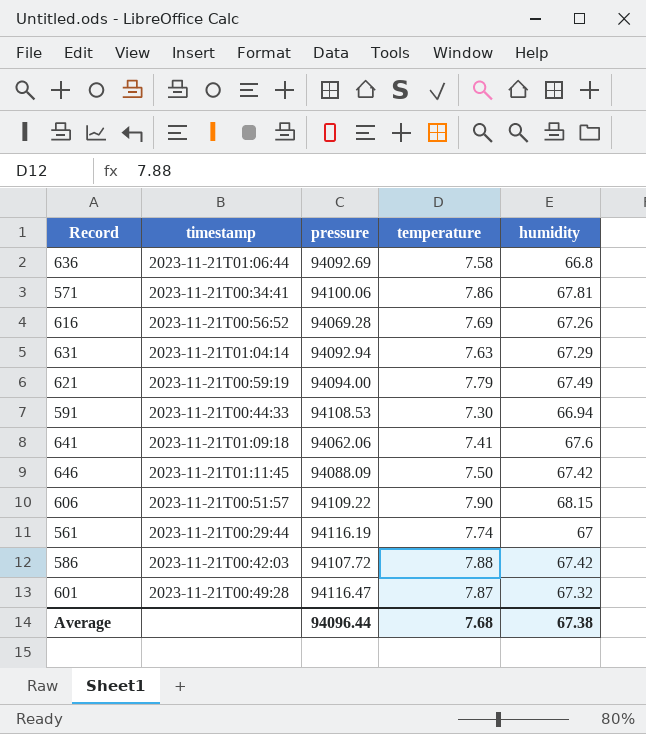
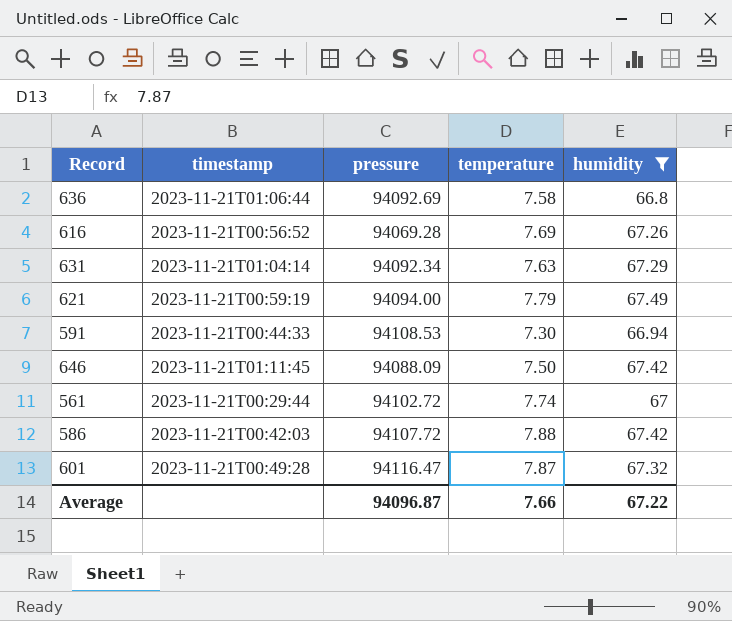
filter: none -> humidity <= 67.49
631 | pressure: 94092.94 -> 94092.34
561 | pressure: 94116.19 -> 94102.72
Average | pressure: 94096.44 -> 94096.87
Average | temperature: 7.68 -> 7.66
Average | humidity: 67.38 -> 67.22

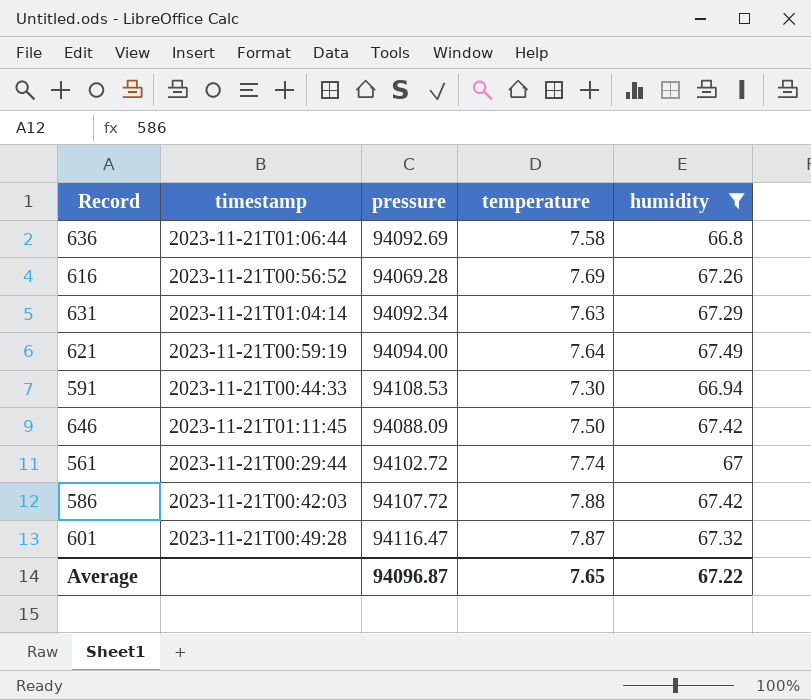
621 | temperature: 7.79 -> 7.64
Average | temperature: 7.66 -> 7.65

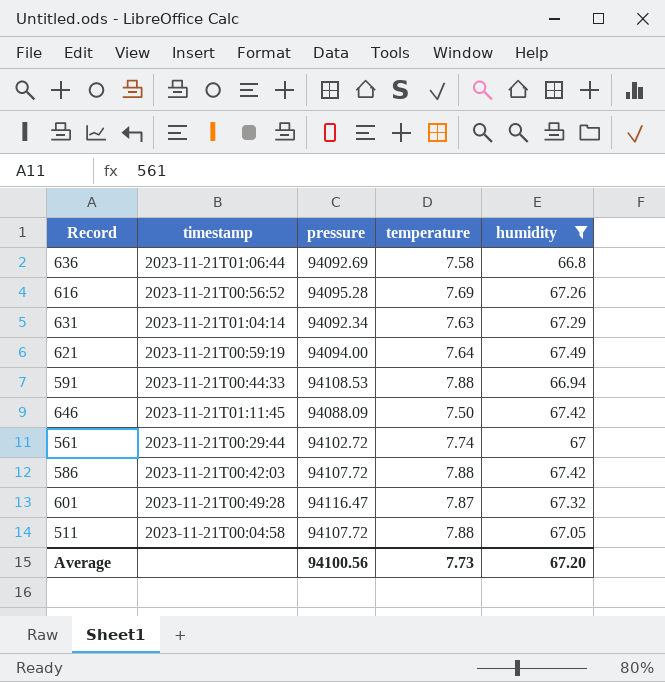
616 | pressure: 94069.28 -> 94095.28
591 | temperature: 7.30 -> 7.88
row 511: none -> 2023-11-21T00:04:58 | 94107.72 | 7.88 | 67.05
Average | pressure: 94096.87 -> 94100.56
Average | temperature: 7.65 -> 7.73
Average | humidity: 67.22 -> 67.20

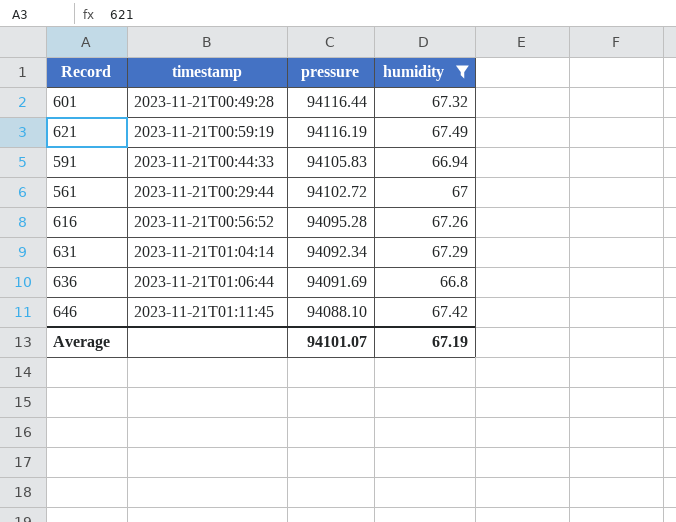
row order: none -> pressure descending
column temperature | position: 4 -> none
row 586: 2023-11-21T00:42:03 | 94107.72 | 7.88 | 67.42 -> none
row 511: 2023-11-21T00:04:58 | 94107.72 | 7.88 | 67.05 -> none
601 | pressure: 94116.47 -> 94116.44
621 | pressure: 94094.00 -> 94116.19
591 | pressure: 94108.53 -> 94105.83
636 | pressure: 94092.69 -> 94091.69
646 | pressure: 94088.09 -> 94088.10
Average | pressure: 94100.56 -> 94101.07
Average | humidity: 67.20 -> 67.19

